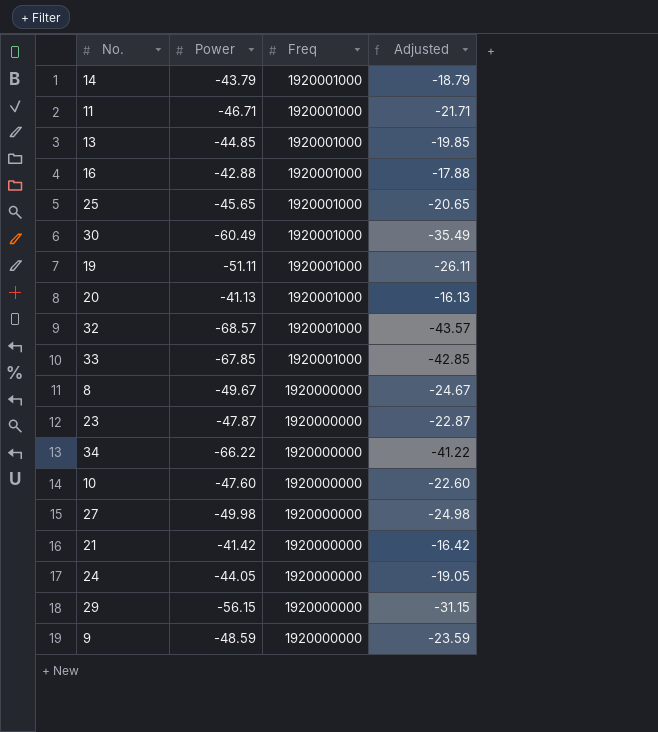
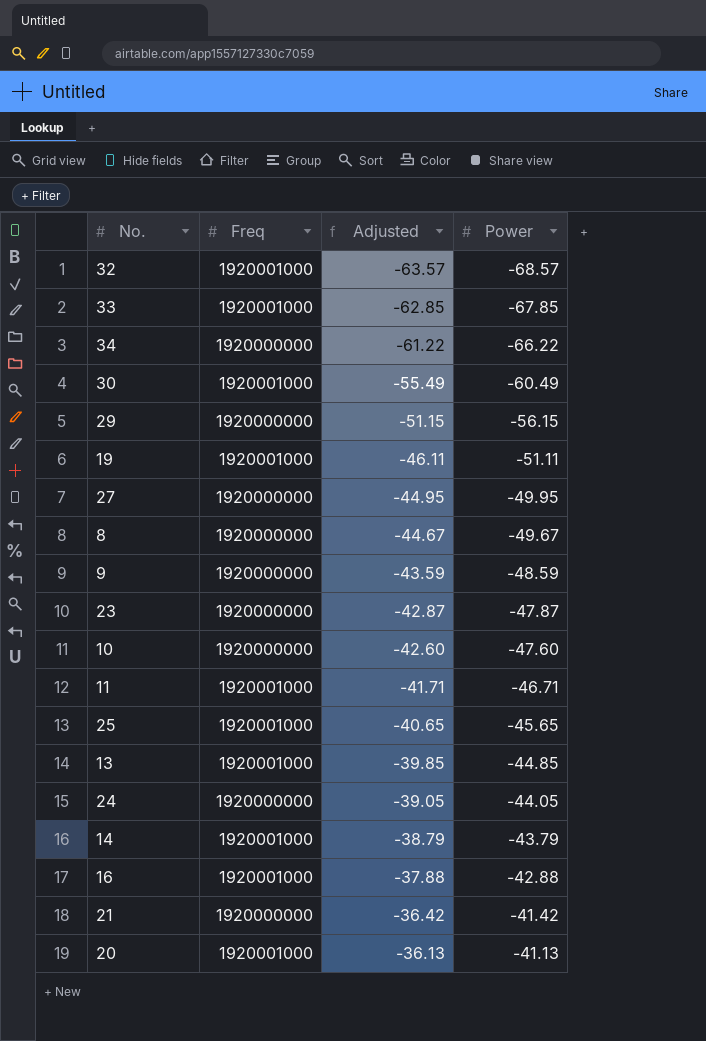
row order: Freq descending -> Adjusted ascending
column Adjusted | formula: [Power] + 25 -> [Power] + 5
column Power | position: 2 -> 4
27 | Power: -49.98 -> -49.95

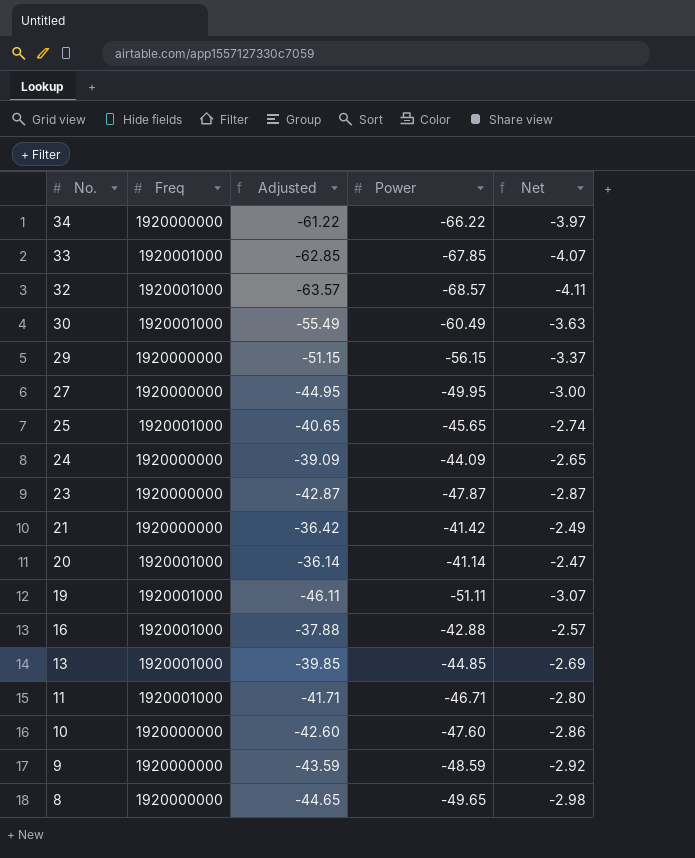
row order: Adjusted ascending -> No. descending
column Net | formula: none -> [Power] * 0.06
row 14: 1920001000 | -38.79 | -43.79 -> none
24 | Adjusted: -39.05 -> -39.09
24 | Power: -44.05 -> -44.09
20 | Adjusted: -36.13 -> -36.14
20 | Power: -41.13 -> -41.14
8 | Adjusted: -44.67 -> -44.65
8 | Power: -49.67 -> -49.65

